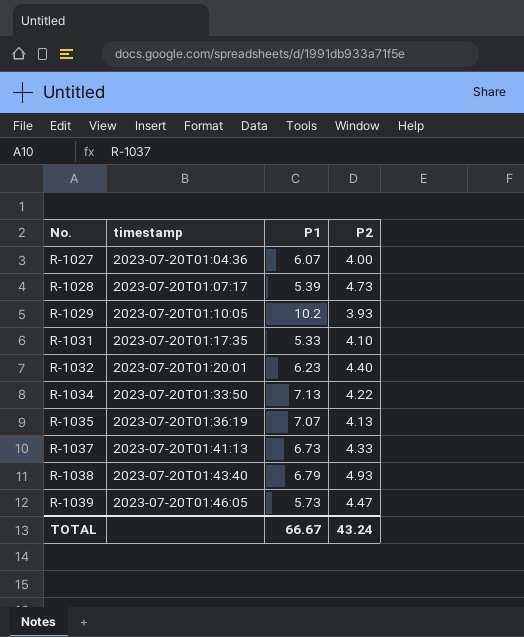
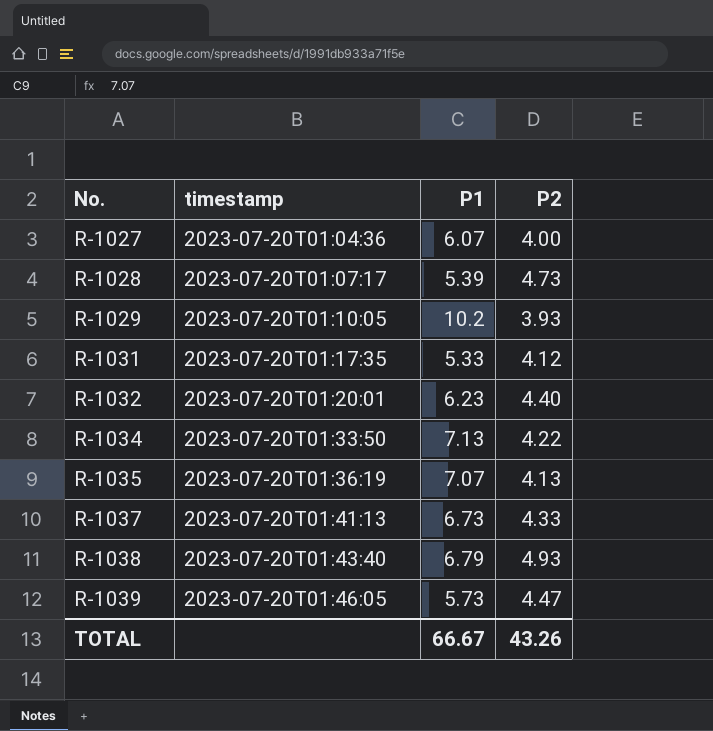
R-1031 | P2: 4.10 -> 4.12
TOTAL | P2: 43.24 -> 43.26

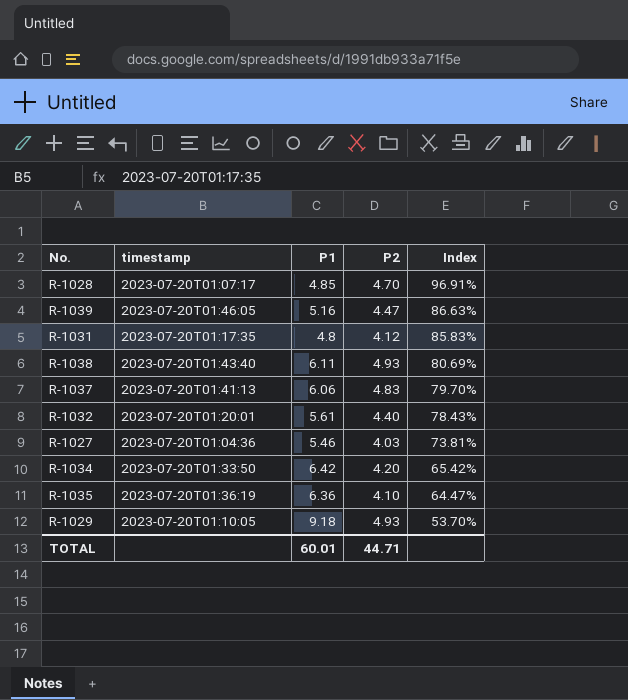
row order: No. ascending -> Index descending
column Index | formula: none -> [P2] / [P1]
R-1028 | P1: 5.39 -> 4.85
R-1028 | P2: 4.73 -> 4.70
R-1039 | P1: 5.73 -> 5.16
R-1031 | P1: 5.33 -> 4.8
R-1038 | P1: 6.79 -> 6.11
R-1037 | P1: 6.73 -> 6.06
R-1037 | P2: 4.33 -> 4.83
R-1032 | P1: 6.23 -> 5.61
R-1027 | P1: 6.07 -> 5.46
R-1027 | P2: 4.00 -> 4.03
R-1034 | P1: 7.13 -> 6.42
R-1034 | P2: 4.22 -> 4.20
R-1035 | P1: 7.07 -> 6.36
R-1035 | P2: 4.13 -> 4.10
R-1029 | P1: 10.2 -> 9.18
R-1029 | P2: 3.93 -> 4.93
TOTAL | P1: 66.67 -> 60.01
TOTAL | P2: 43.26 -> 44.71

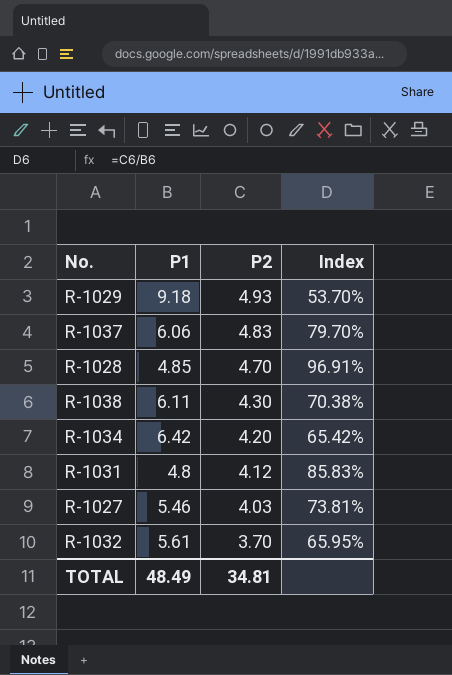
row order: Index descending -> P2 descending
column timestamp | position: 2 -> none
row R-1039: 2023-07-20T01:46:05 | 5.16 | 4.47 | 86.63% -> none
row R-1035: 2023-07-20T01:36:19 | 6.36 | 4.10 | 64.47% -> none
R-1038 | P2: 4.93 -> 4.30
R-1038 | Index: 80.69% -> 70.38%
R-1032 | P2: 4.40 -> 3.70
R-1032 | Index: 78.43% -> 65.95%
TOTAL | P1: 60.01 -> 48.49
TOTAL | P2: 44.71 -> 34.81

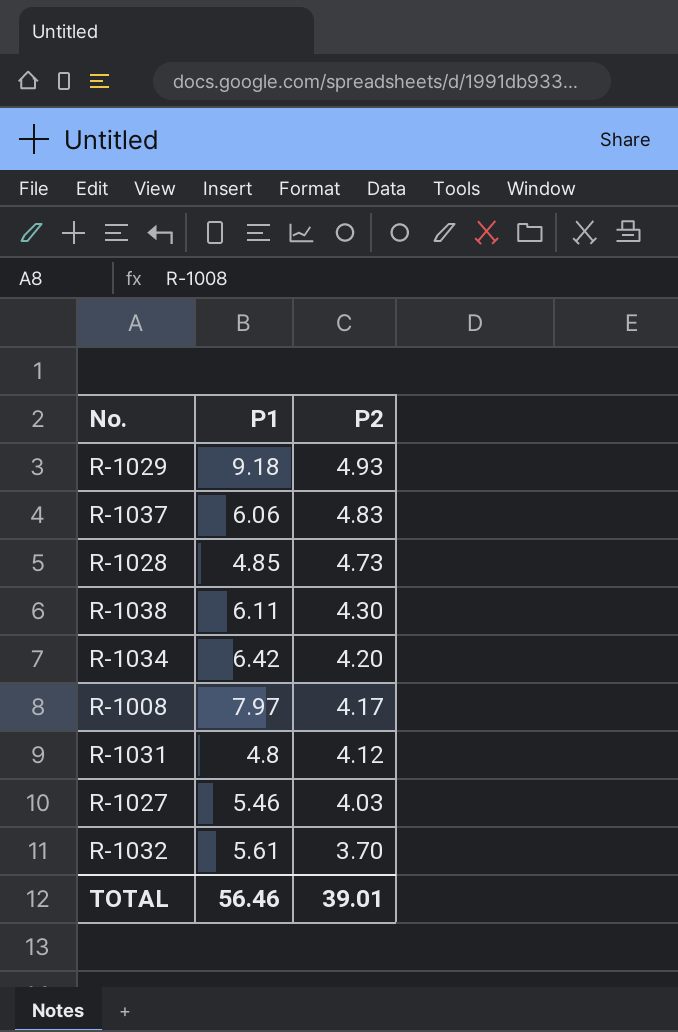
column Index | formula: [P2] / [P1] -> none
R-1028 | P2: 4.70 -> 4.73
row R-1008: none -> 7.97 | 4.17
TOTAL | P1: 48.49 -> 56.46
TOTAL | P2: 34.81 -> 39.01

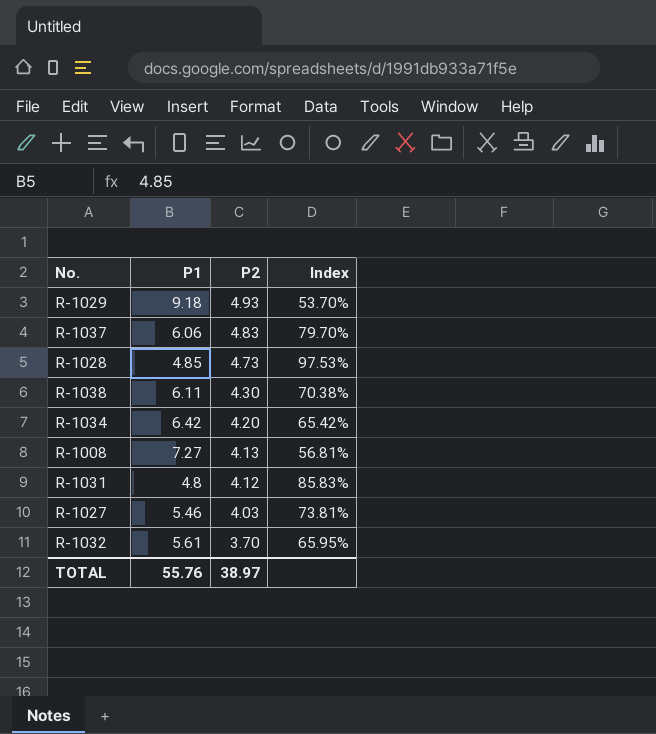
column Index | formula: none -> [P2] / [P1]
R-1008 | P1: 7.97 -> 7.27
R-1008 | P2: 4.17 -> 4.13
TOTAL | P1: 56.46 -> 55.76
TOTAL | P2: 39.01 -> 38.97

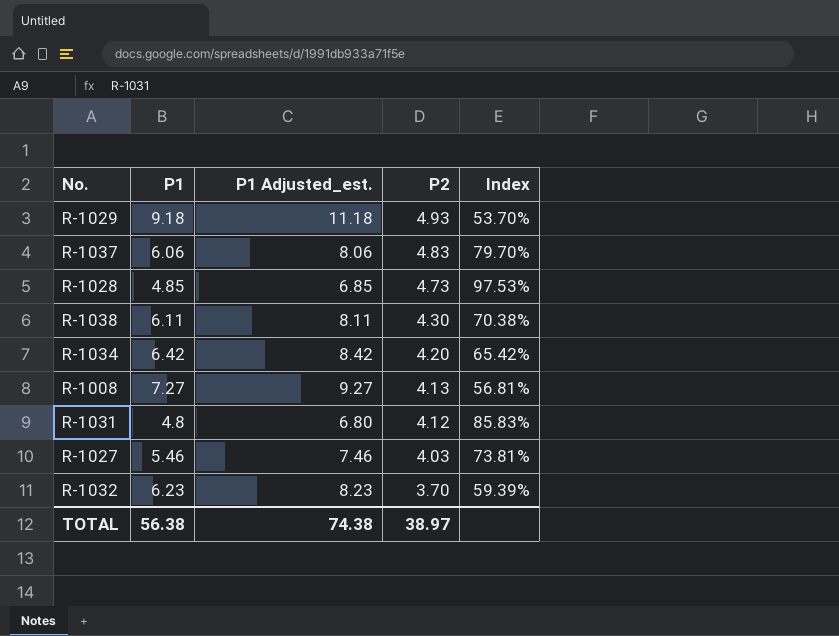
column P1 Adjusted_est. | formula: none -> [P1] + 2
R-1032 | P1: 5.61 -> 6.23
R-1032 | Index: 65.95% -> 59.39%
TOTAL | P1: 55.76 -> 56.38

